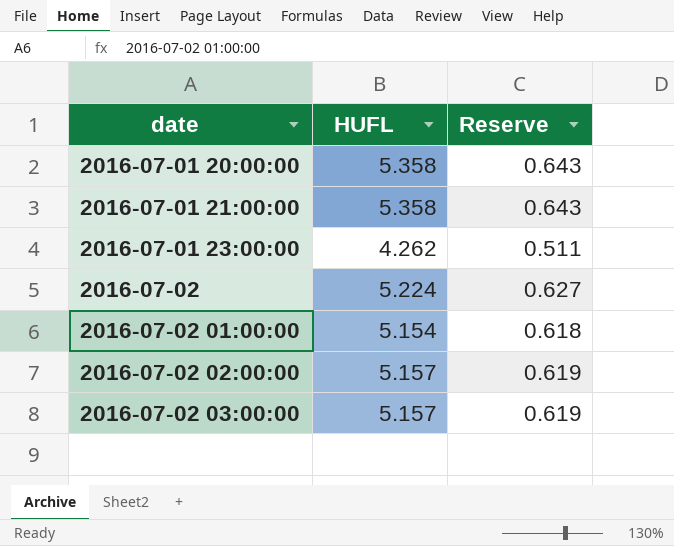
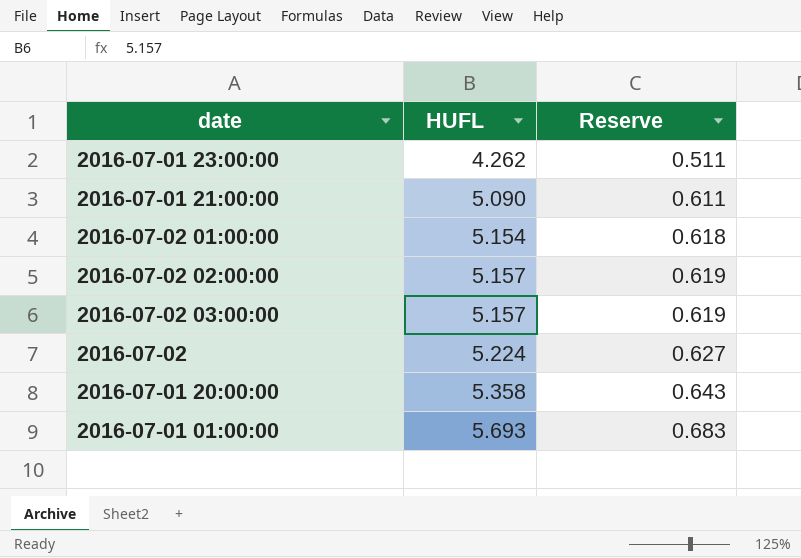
row order: date ascending -> HUFL ascending
2016-07-01 21:00:00 | HUFL: 5.358 -> 5.090
2016-07-01 21:00:00 | Reserve: 0.643 -> 0.611
row 2016-07-01 01:00:00: none -> 5.693 | 0.683

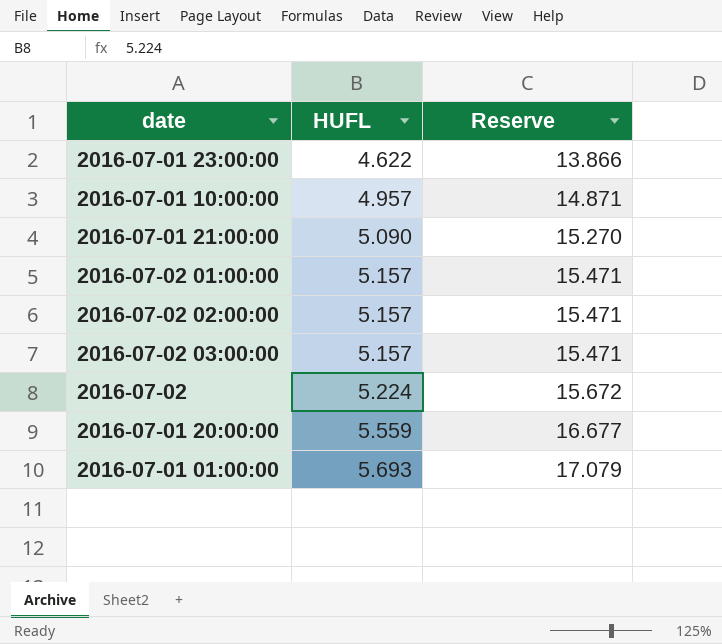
column Reserve | formula: [HUFL] * 0.12 -> [HUFL] * 3
2016-07-01 23:00:00 | HUFL: 4.262 -> 4.622
row 2016-07-01 10:00:00: none -> 4.957 | 14.871
2016-07-02 01:00:00 | HUFL: 5.154 -> 5.157
2016-07-01 20:00:00 | HUFL: 5.358 -> 5.559

